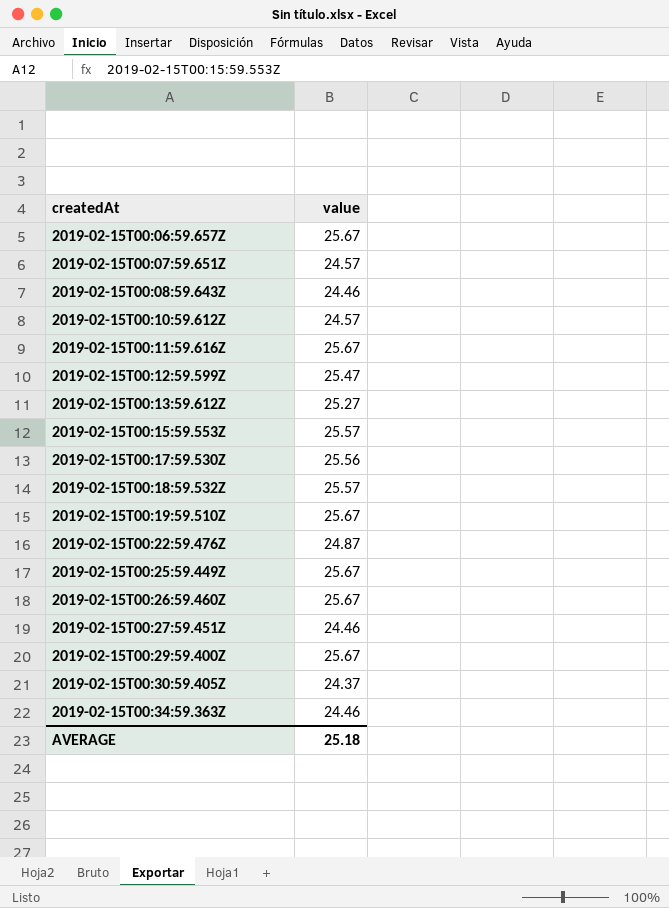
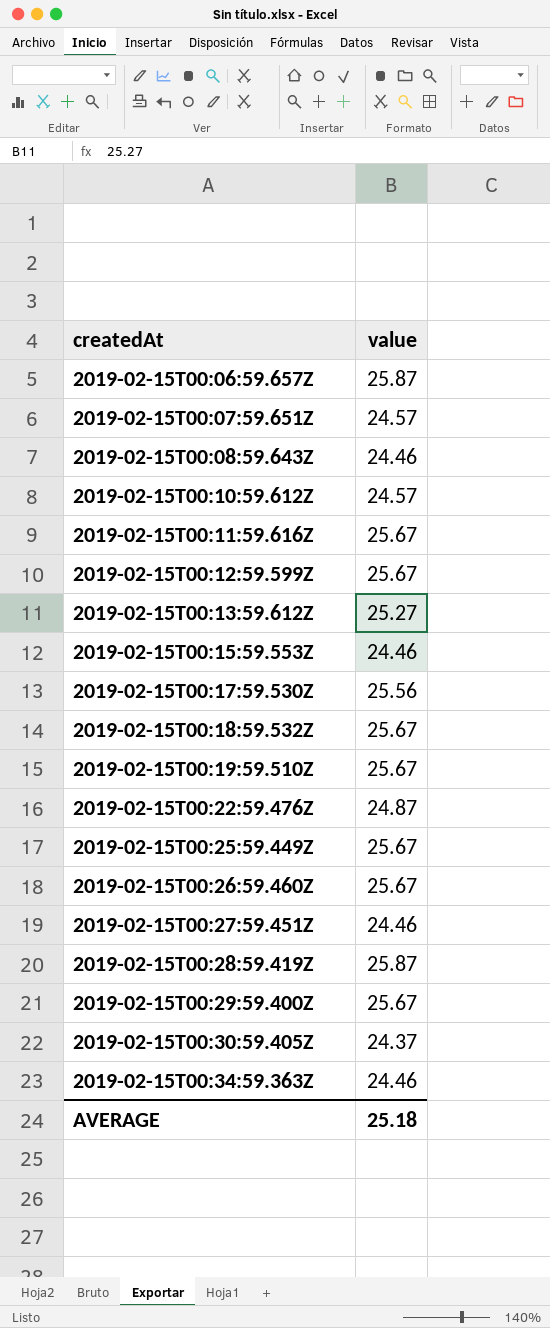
2019-02-15T00:06:59.657Z | value: 25.67 -> 25.87
2019-02-15T00:12:59.599Z | value: 25.47 -> 25.67
2019-02-15T00:15:59.553Z | value: 25.57 -> 24.46
2019-02-15T00:18:59.532Z | value: 25.57 -> 25.67
row 2019-02-15T00:28:59.419Z: none -> 25.87

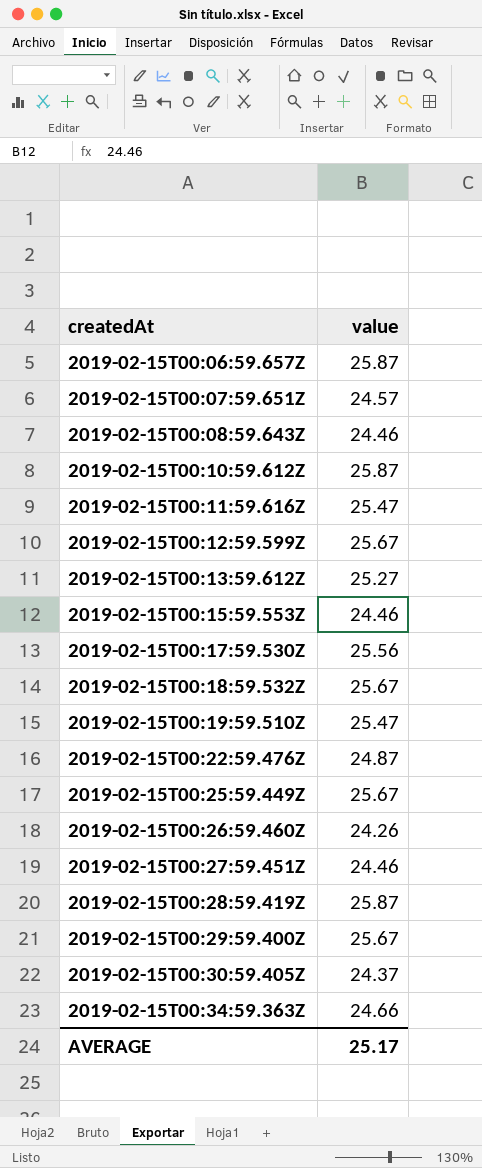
2019-02-15T00:10:59.612Z | value: 24.57 -> 25.87
2019-02-15T00:11:59.616Z | value: 25.67 -> 25.47
2019-02-15T00:19:59.510Z | value: 25.67 -> 25.47
2019-02-15T00:26:59.460Z | value: 25.67 -> 24.26
2019-02-15T00:34:59.363Z | value: 24.46 -> 24.66
AVERAGE | value: 25.18 -> 25.17

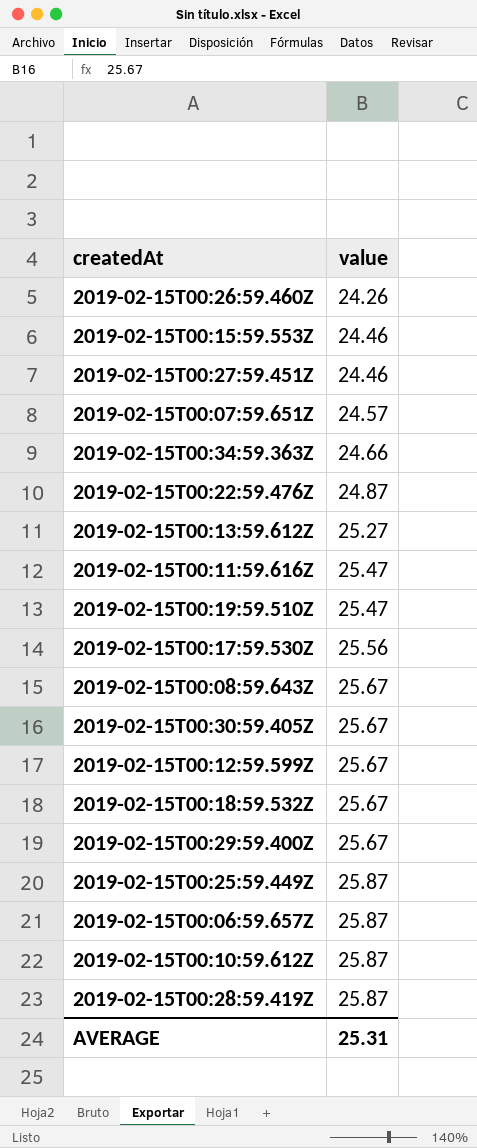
row order: createdAt ascending -> value ascending
2019-02-15T00:08:59.643Z | value: 24.46 -> 25.67
2019-02-15T00:30:59.405Z | value: 24.37 -> 25.67
2019-02-15T00:25:59.449Z | value: 25.67 -> 25.87
AVERAGE | value: 25.17 -> 25.31

